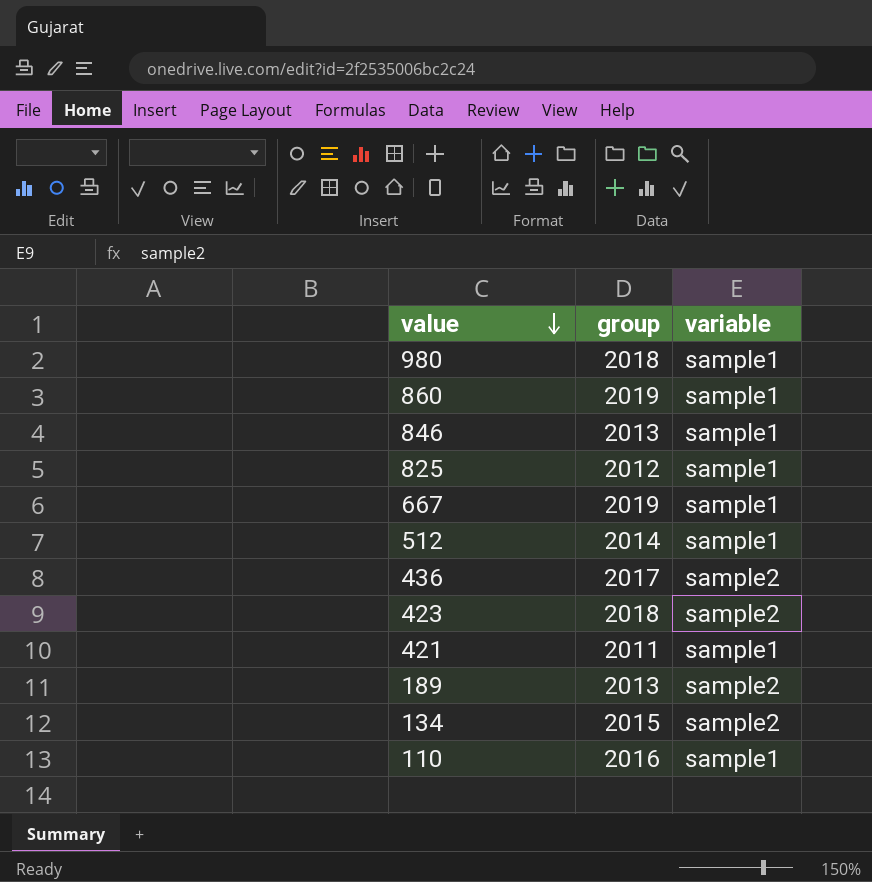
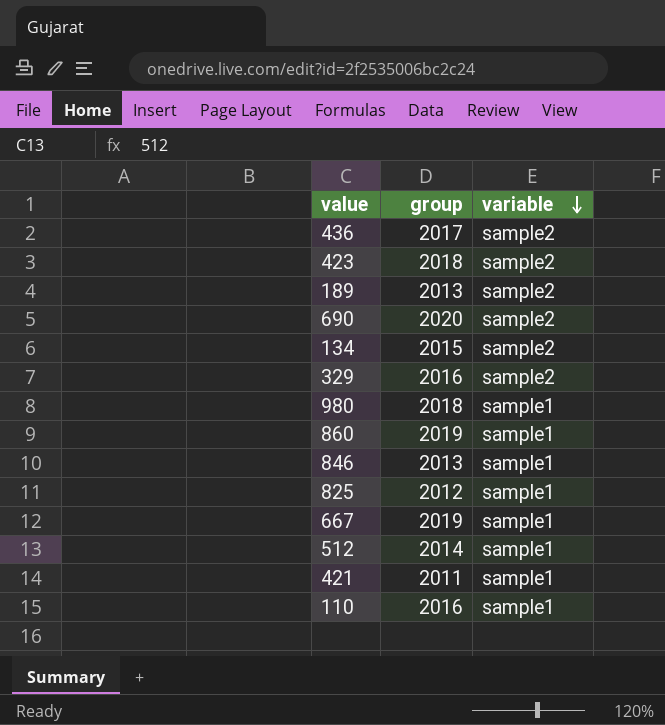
row order: value descending -> variable descending
row 690: none -> 2020 | sample2
row 329: none -> 2016 | sample2

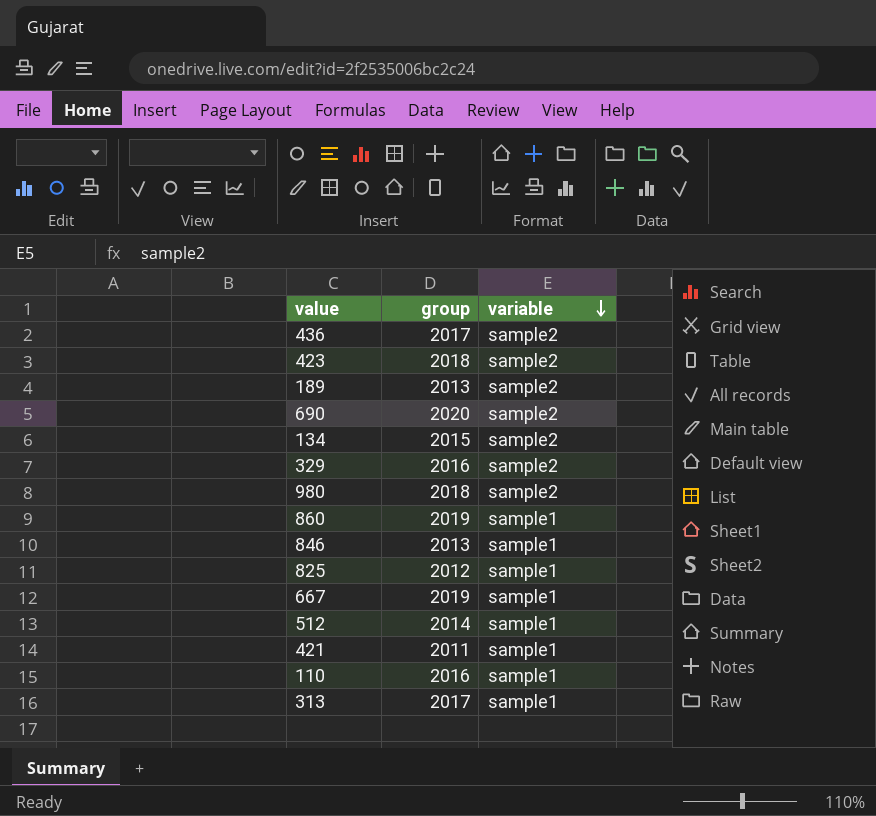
980 | variable: sample1 -> sample2
row 313: none -> 2017 | sample1

